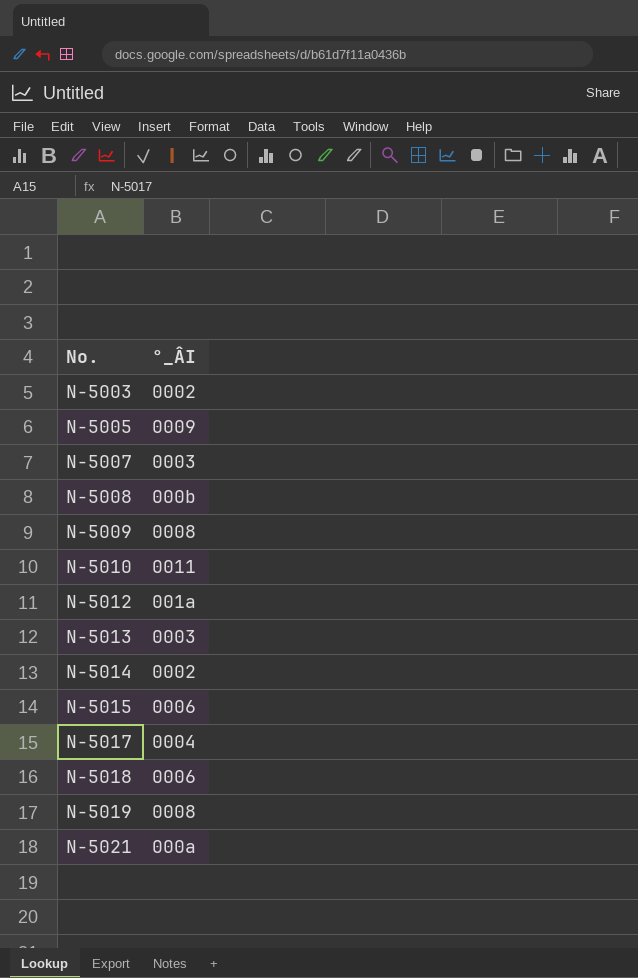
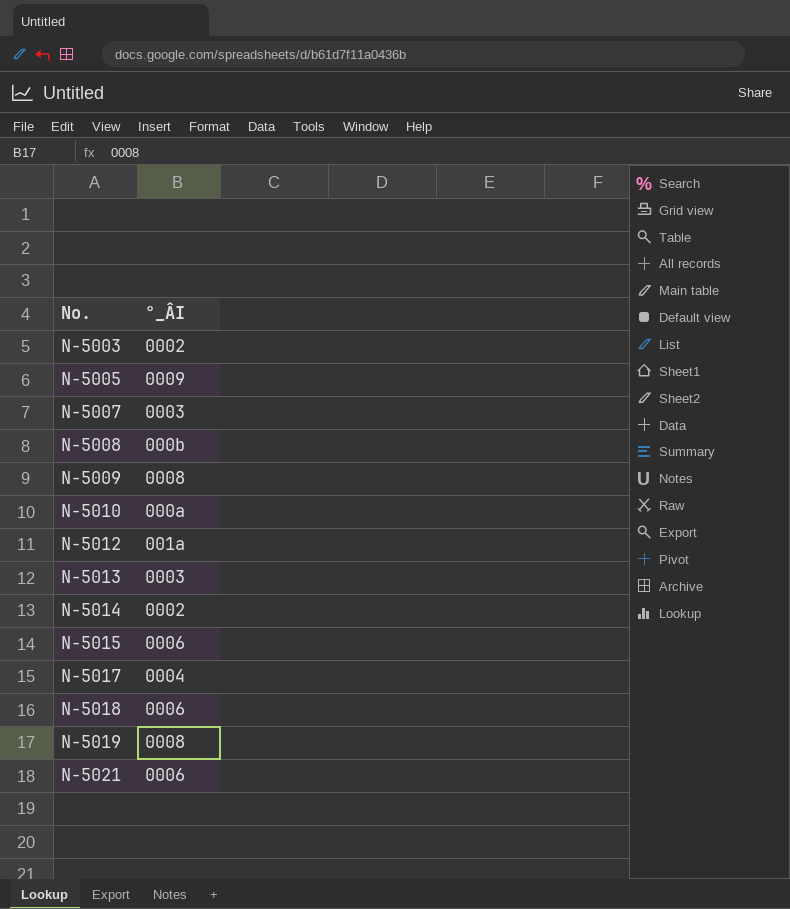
N-5010 | °_ÂI: 0011 -> 000a
N-5021 | °_ÂI: 000a -> 0006

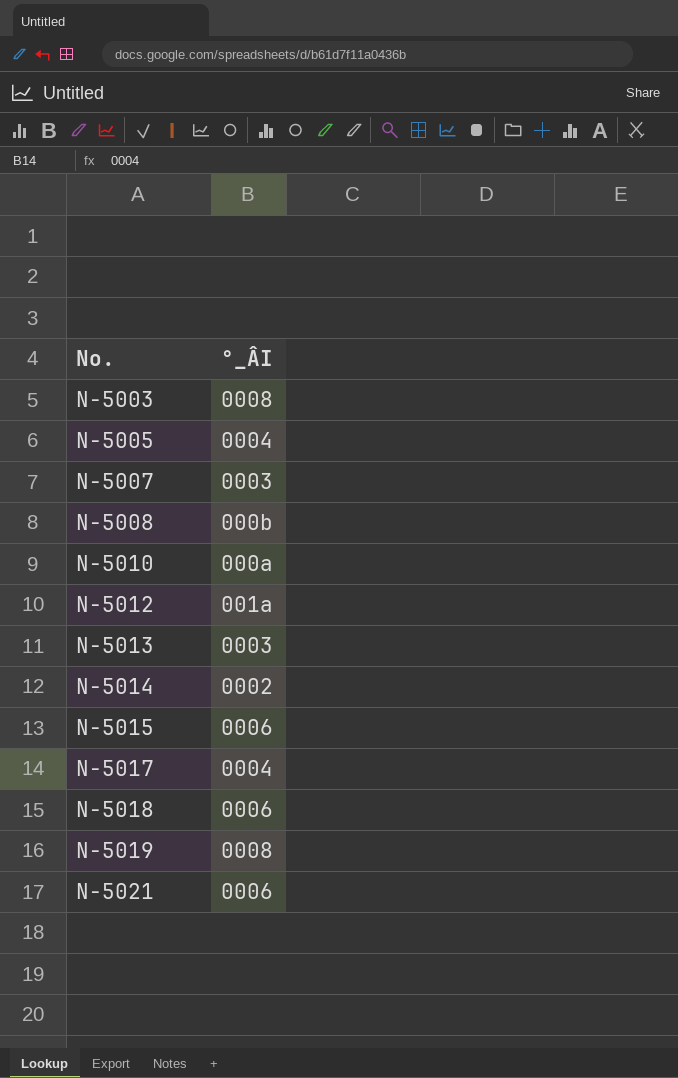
row N-5009: 0008 -> none
N-5003 | °_ÂI: 0002 -> 0008
N-5005 | °_ÂI: 0009 -> 0004

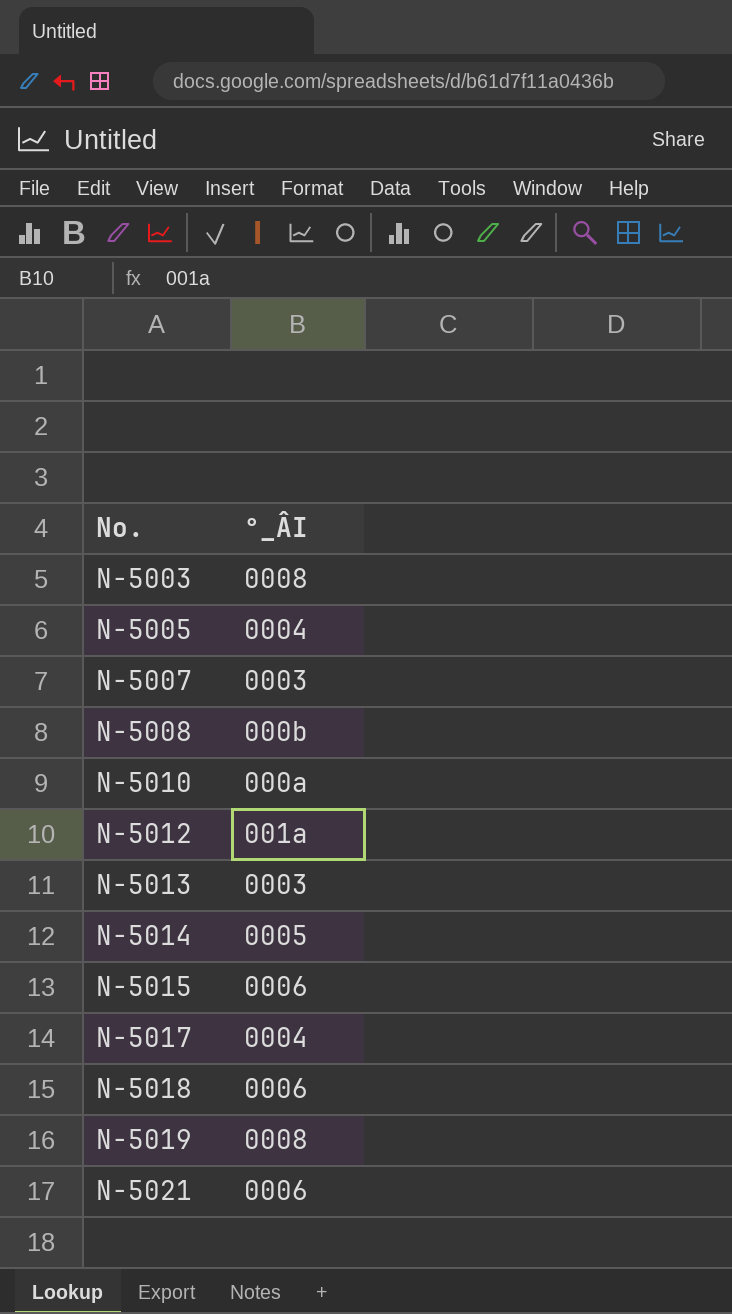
N-5014 | °_ÂI: 0002 -> 0005

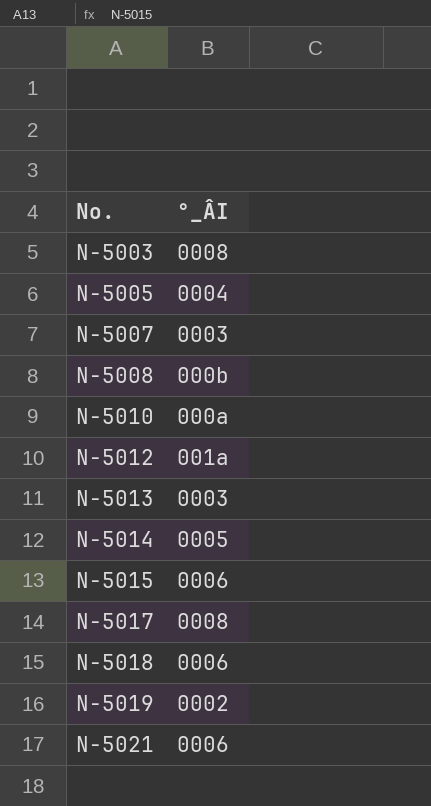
N-5017 | °_ÂI: 0004 -> 0008
N-5019 | °_ÂI: 0008 -> 0002

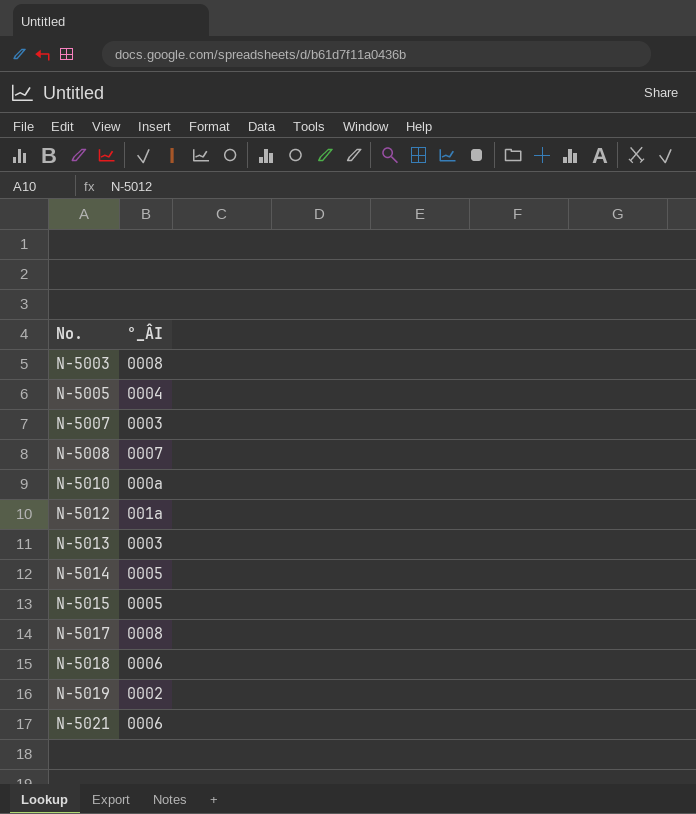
N-5008 | °_ÂI: 000b -> 0007
N-5015 | °_ÂI: 0006 -> 0005

